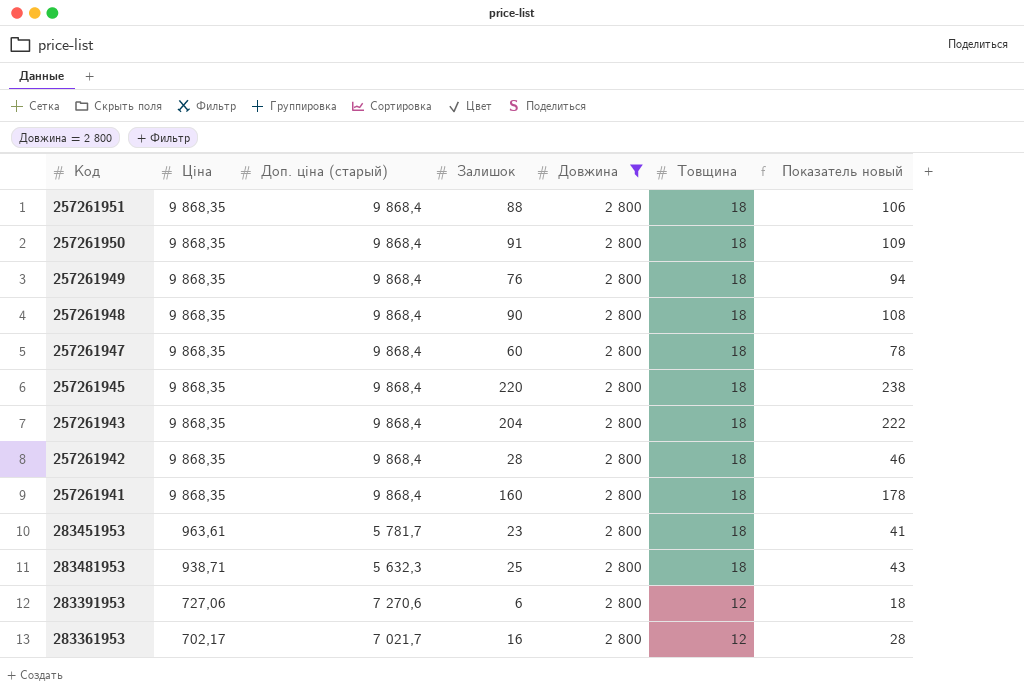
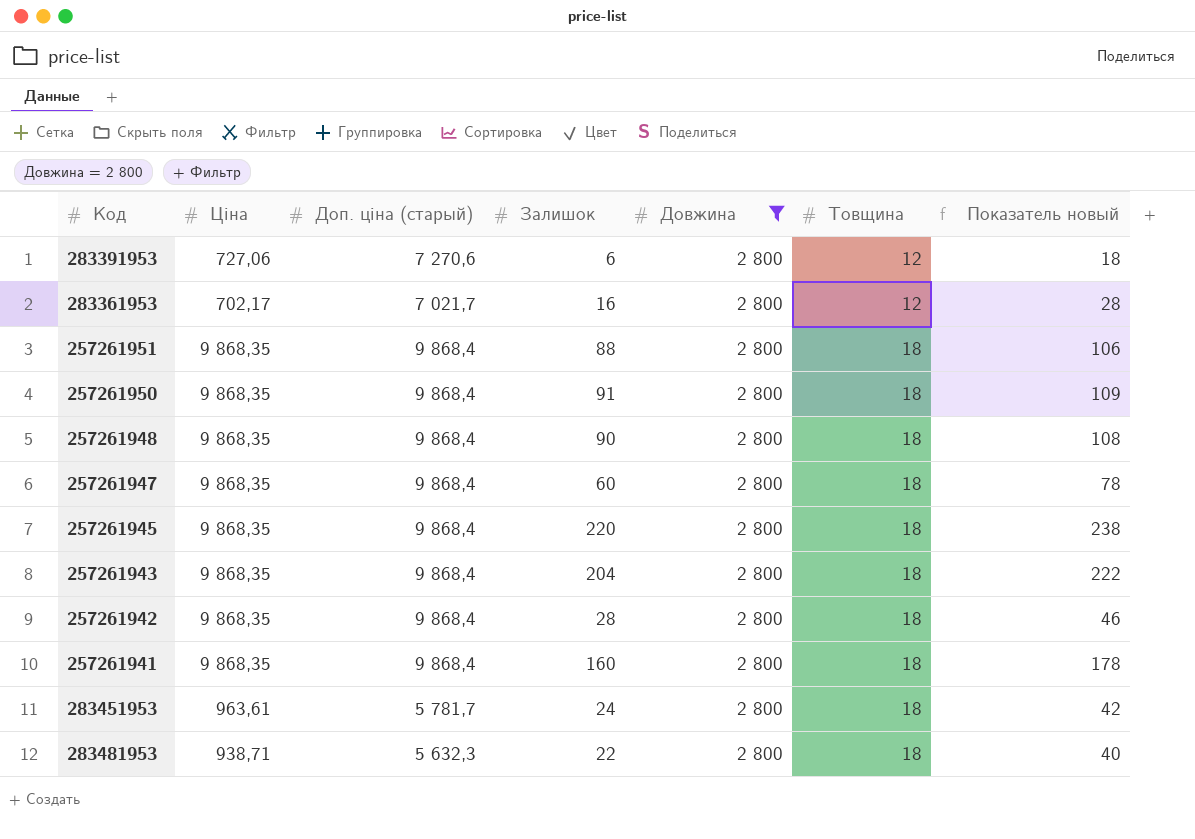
row order: Ціна descending -> Товщина ascending
row 257261949: 9 868,35 | 9 868,4 | 76 | 2 800 | 18 | 94 -> none
283451953 | Залишок: 23 -> 24
283451953 | Показатель новый: 41 -> 42
283481953 | Залишок: 25 -> 22
283481953 | Показатель новый: 43 -> 40

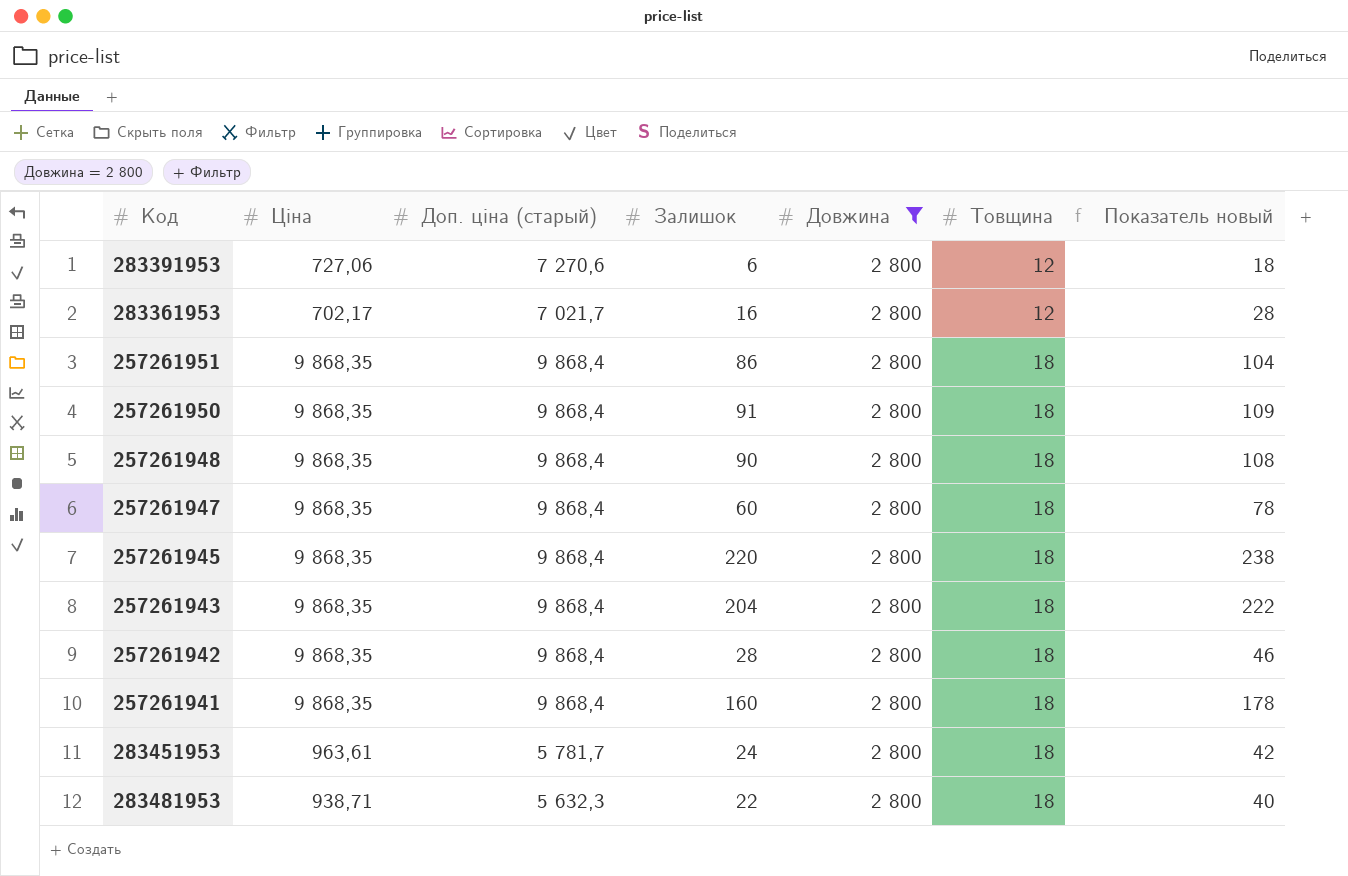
257261951 | Залишок: 88 -> 86
257261951 | Показатель новый: 106 -> 104

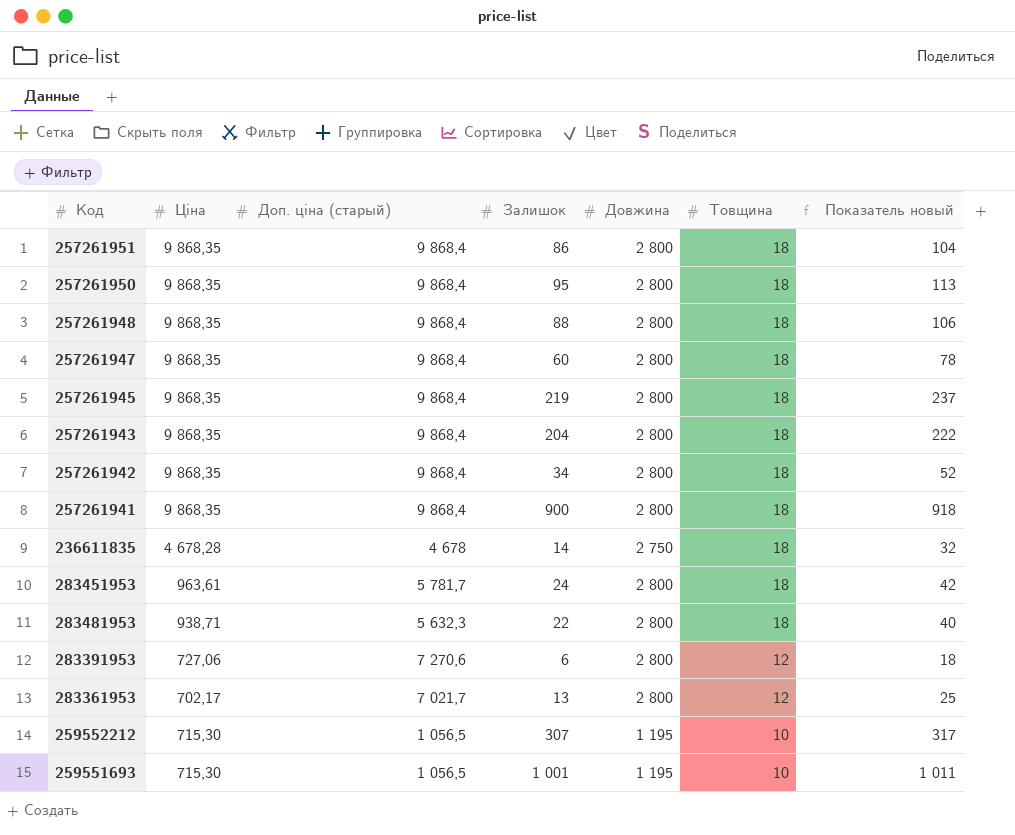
filter: Довжина = 2 800 -> none
row order: Товщина ascending -> Товщина descending
257261950 | Залишок: 91 -> 95
257261950 | Показатель новый: 109 -> 113
257261948 | Залишок: 90 -> 88
257261948 | Показатель новый: 108 -> 106
257261945 | Залишок: 220 -> 219
257261945 | Показатель новый: 238 -> 237
257261942 | Залишок: 28 -> 34
257261942 | Показатель новый: 46 -> 52
257261941 | Залишок: 160 -> 900
257261941 | Показатель новый: 178 -> 918
283361953 | Залишок: 16 -> 13
283361953 | Показатель новый: 28 -> 25

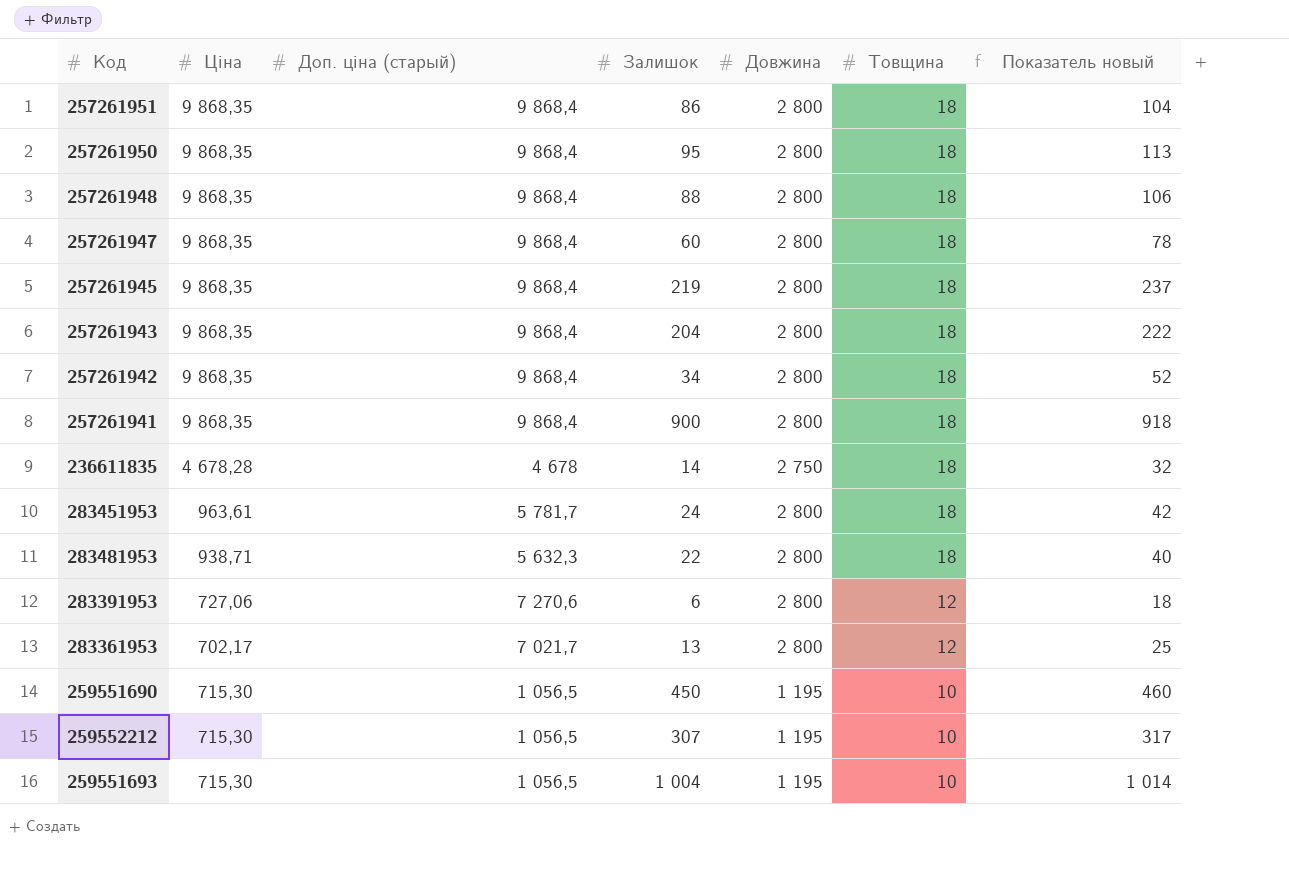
row 259551690: none -> 715,30 | 1 056,5 | 450 | 1 195 | 10 | 460
259551693 | Залишок: 1 001 -> 1 004
259551693 | Показатель новый: 1 011 -> 1 014

